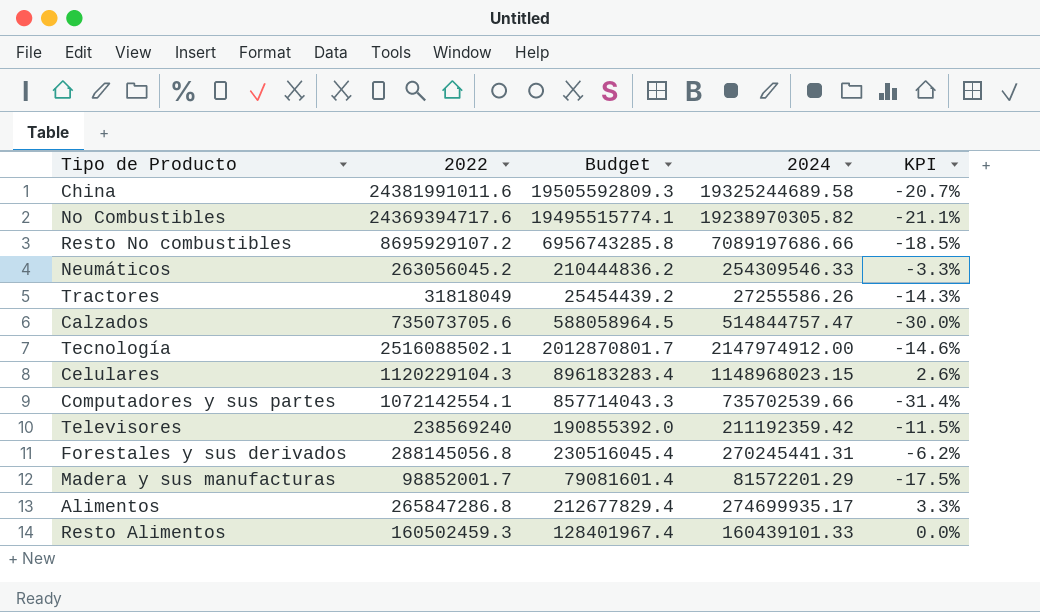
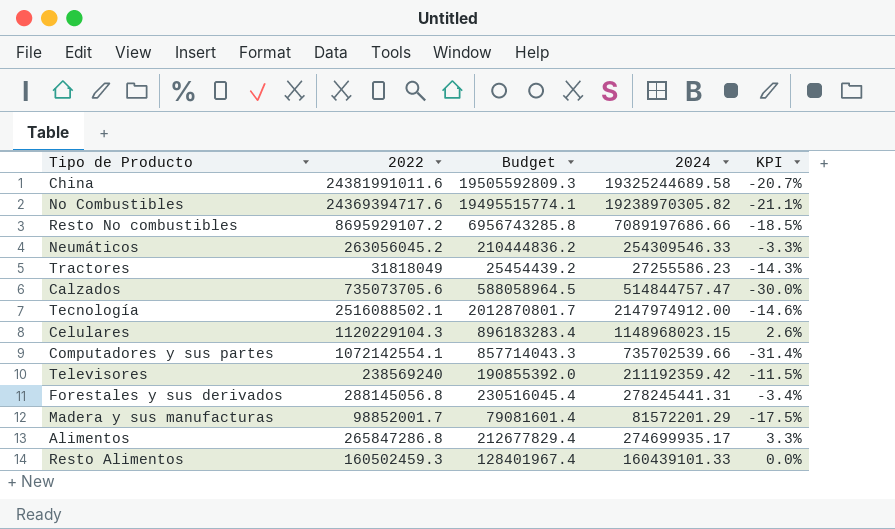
Tractores | 2024: 27255586.26 -> 27255586.23
Forestales y sus derivados | 2024: 270245441.31 -> 278245441.31
Forestales y sus derivados | KPI: -6.2% -> -3.4%

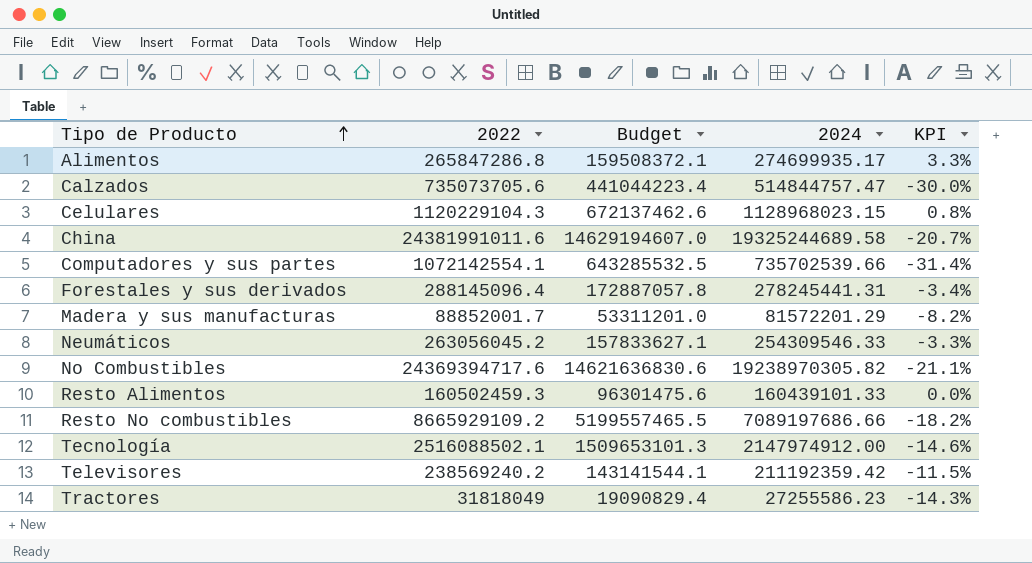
row order: none -> Tipo de Producto ascending
column Budget | formula: [2022] * 0.8 -> [2022] * 0.6
Celulares | 2024: 1148968023.15 -> 1128968023.15
Celulares | KPI: 2.6% -> 0.8%
Forestales y sus derivados | 2022: 288145056.8 -> 288145096.4
Madera y sus manufacturas | 2022: 98852001.7 -> 88852001.7
Madera y sus manufacturas | KPI: -17.5% -> -8.2%
Resto No combustibles | 2022: 8695929107.2 -> 8665929109.2
Resto No combustibles | KPI: -18.5% -> -18.2%
Televisores | 2022: 238569240 -> 238569240.2

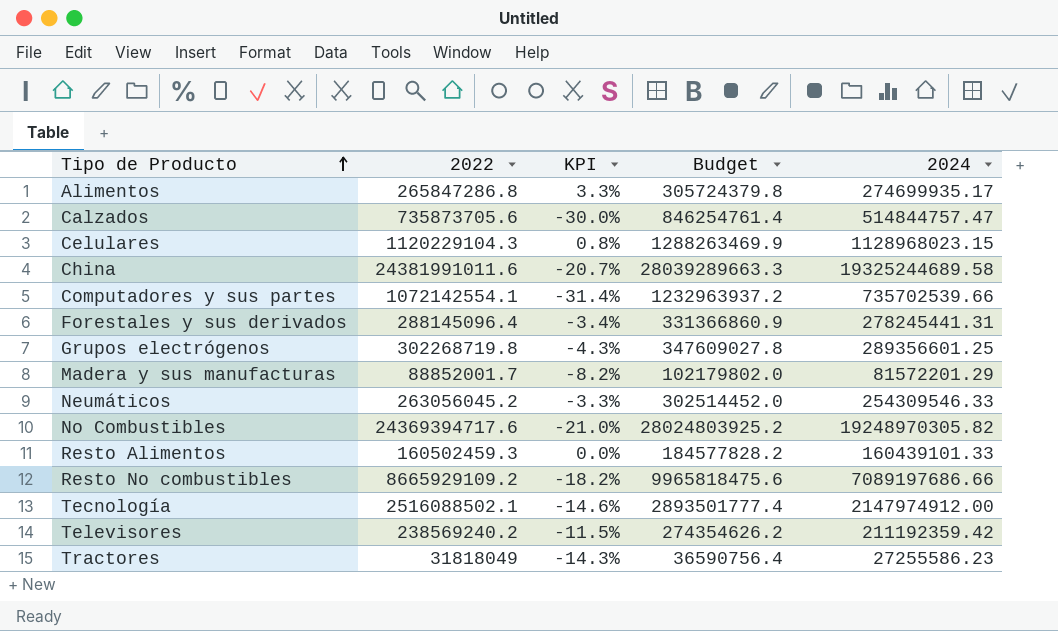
column KPI | position: 5 -> 3
column Budget | formula: [2022] * 0.6 -> [2022] * 1.15
Calzados | 2022: 735073705.6 -> 735873705.6
row Grupos electrógenos: none -> 302268719.8 | -4.3% | 347609027.8 | 289356601.25
No Combustibles | KPI: -21.1% -> -21.0%
No Combustibles | 2024: 19238970305.82 -> 19248970305.82

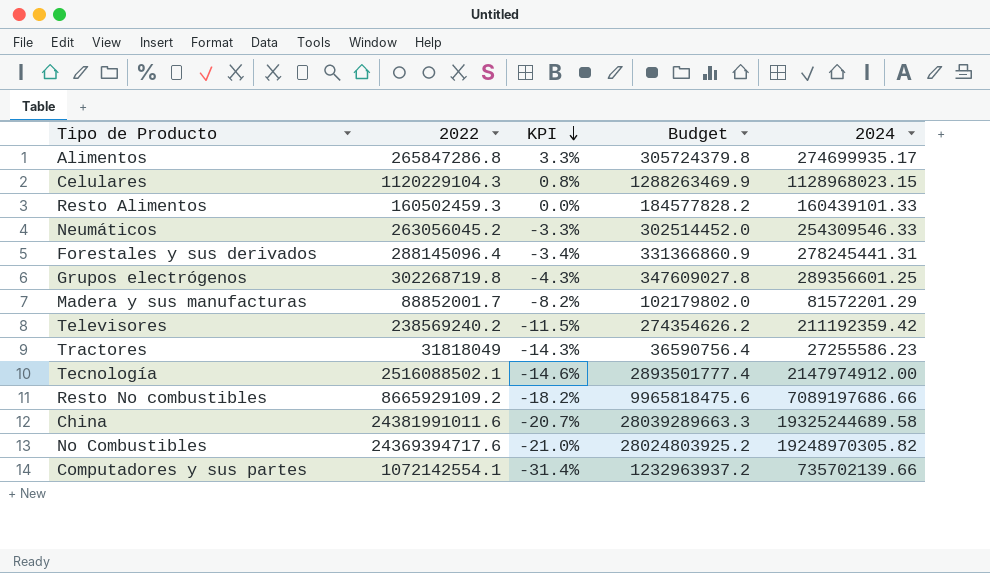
row order: Tipo de Producto ascending -> KPI descending
row Calzados: 735873705.6 | -30.0% | 846254761.4 | 514844757.47 -> none
Computadores y sus partes | 2024: 735702539.66 -> 735702139.66

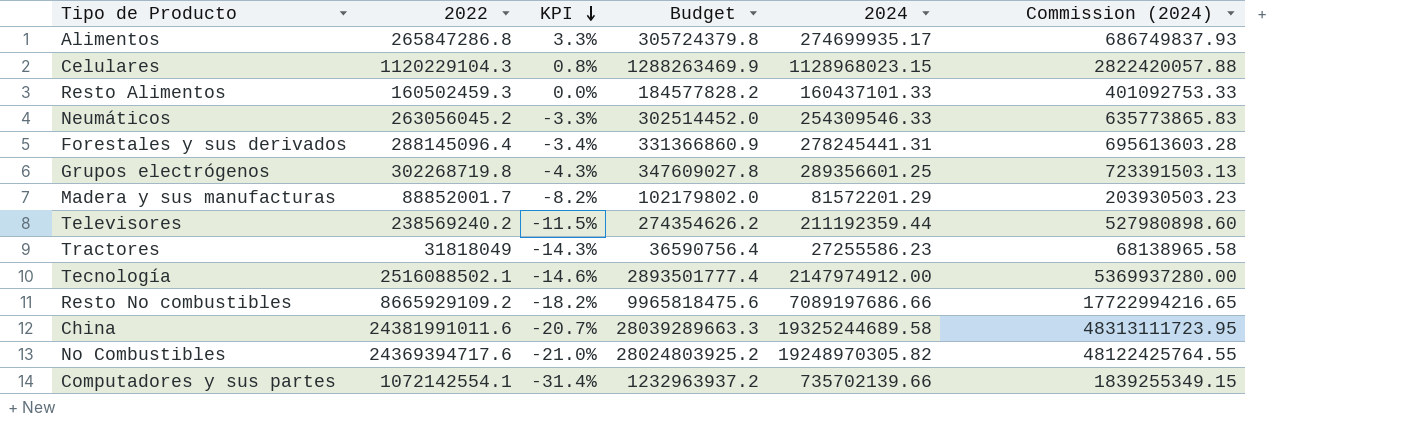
column Commission (2024) | formula: none -> [2024] * 2.5
Resto Alimentos | 2024: 160439101.33 -> 160437101.33
Televisores | 2024: 211192359.42 -> 211192359.44

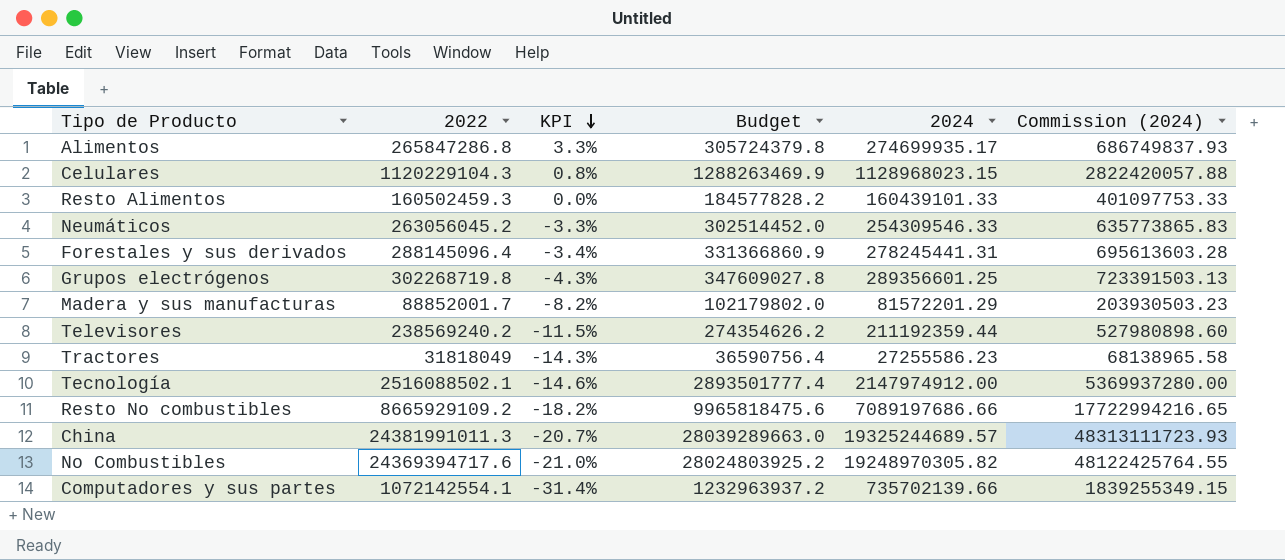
Resto Alimentos | 2024: 160437101.33 -> 160439101.33
Resto Alimentos | Commission (2024): 401092753.33 -> 401097753.33
China | 2022: 24381991011.6 -> 24381991011.3
China | Budget: 28039289663.3 -> 28039289663.0
China | 2024: 19325244689.58 -> 19325244689.57
China | Commission (2024): 48313111723.95 -> 48313111723.93

